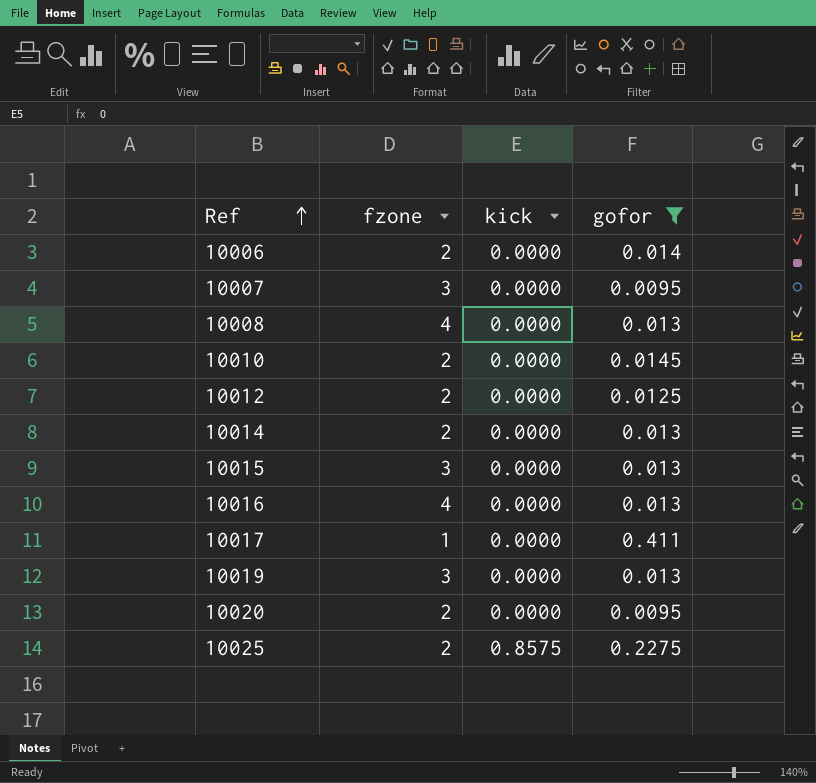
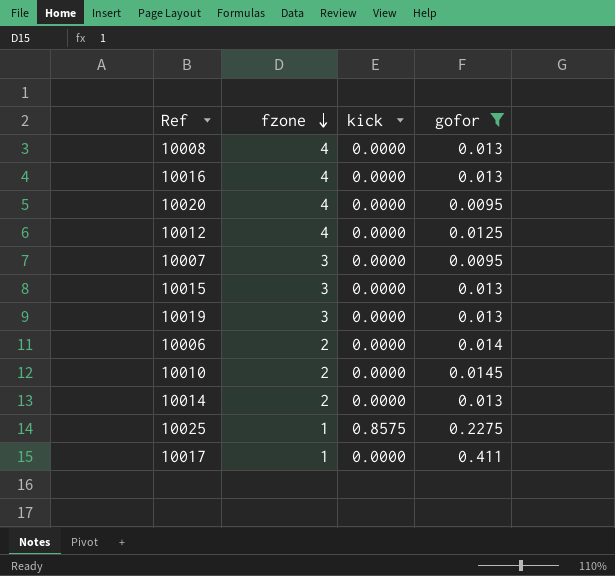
row order: Ref ascending -> fzone descending
10020 | fzone: 2 -> 4
10012 | fzone: 2 -> 4
10025 | fzone: 2 -> 1

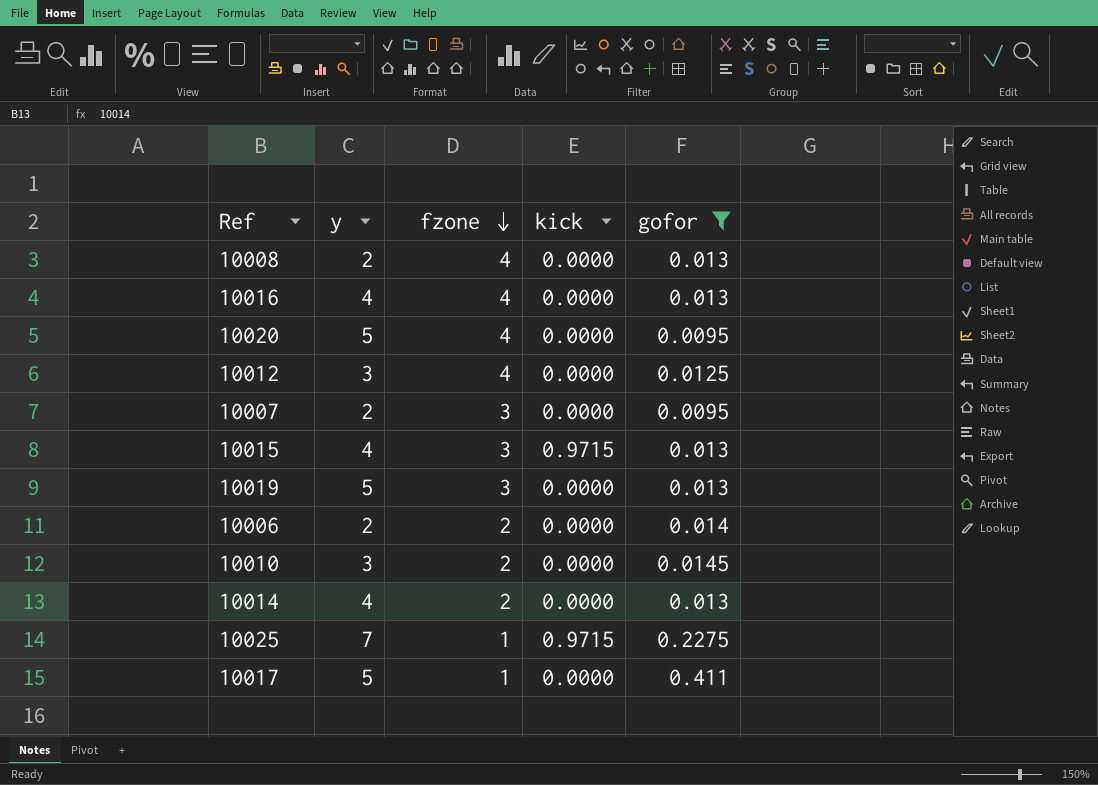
column y | position: none -> 2
10015 | kick: 0.0000 -> 0.9715
10025 | kick: 0.8575 -> 0.9715

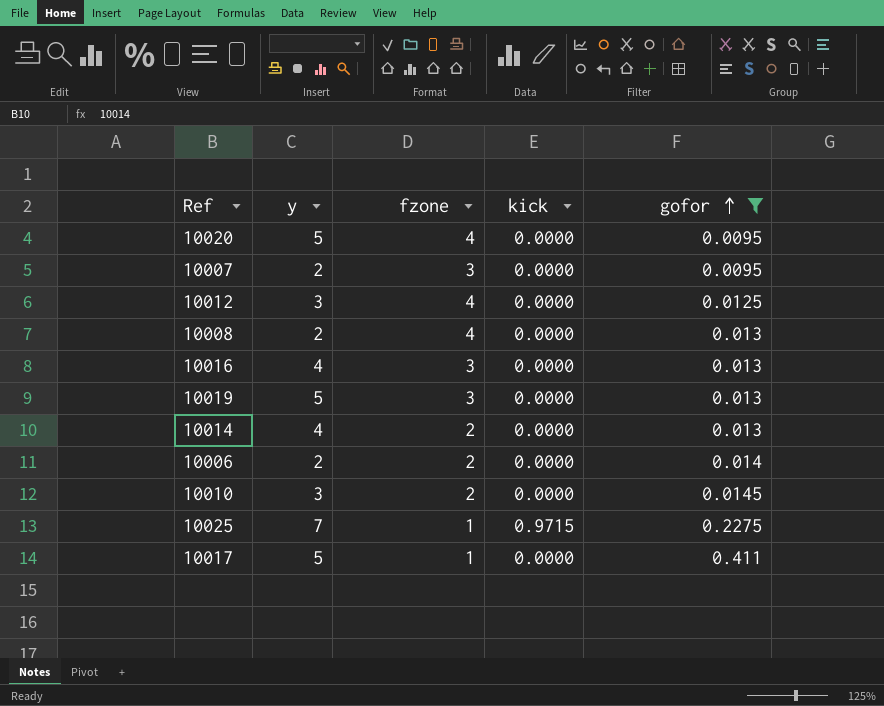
row order: fzone descending -> gofor ascending
row 10015: 4 | 3 | 0.9715 | 0.013 -> none
10016 | fzone: 4 -> 3

